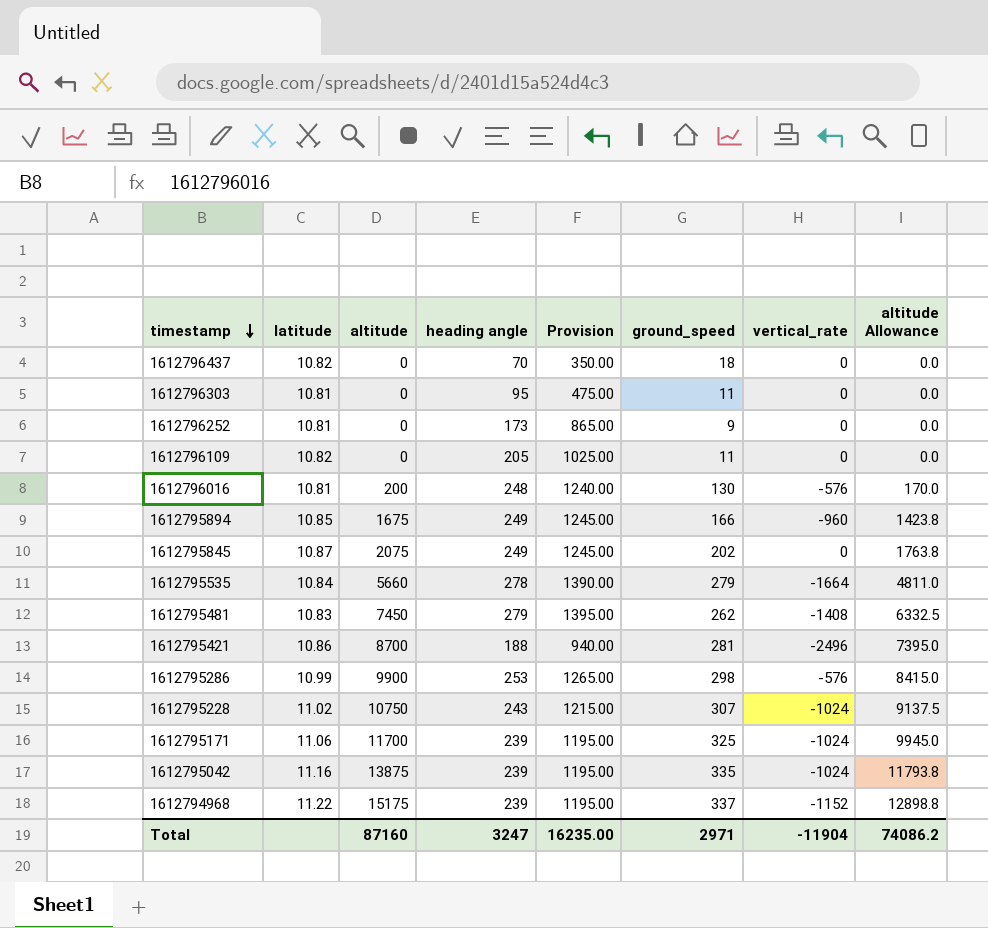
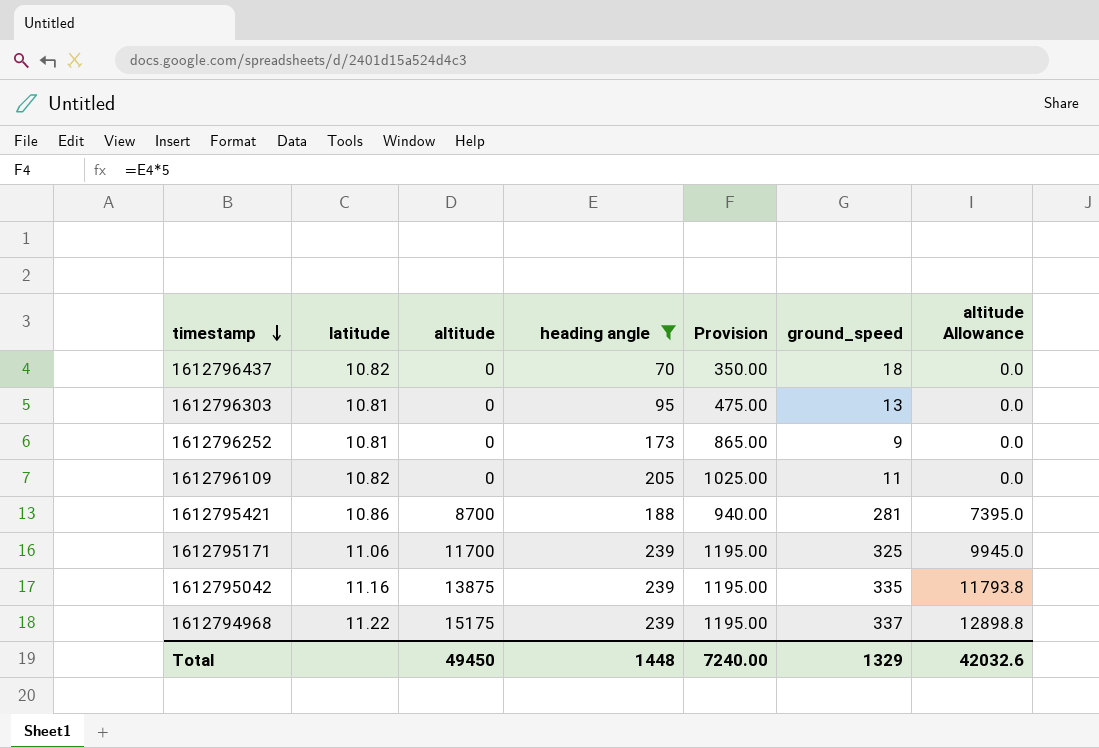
filter: none -> heading angle <= 239
column vertical_rate | position: 7 -> none
1612796303 | ground_speed: 11 -> 13
Total | altitude: 87160 -> 49450
Total | heading angle: 3247 -> 1448
Total | Provision: 16235.00 -> 7240.00
Total | ground_speed: 2971 -> 1329
Total | altitude Allowance: 74086.2 -> 42032.6

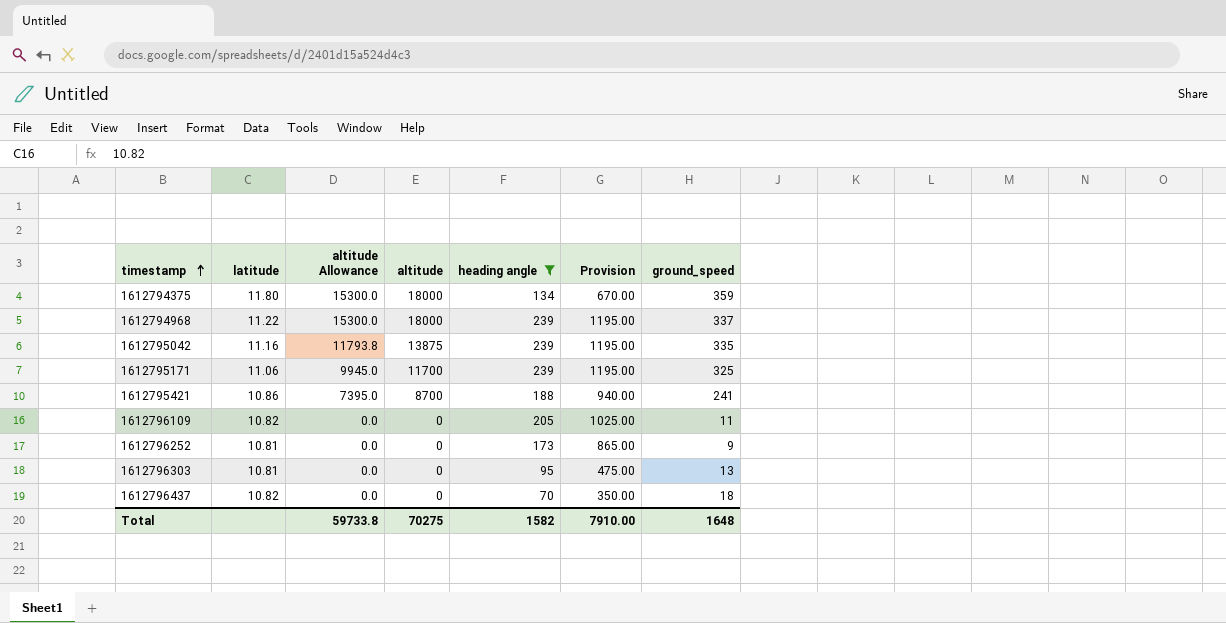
row order: timestamp descending -> timestamp ascending
column altitude Allowance | position: 7 -> 3
row 1612794375: none -> 11.80 | 15300.0 | 18000 | 134 | 670.00 | 359
1612794968 | altitude Allowance: 12898.8 -> 15300.0
1612794968 | altitude: 15175 -> 18000
1612795421 | ground_speed: 281 -> 241
Total | altitude Allowance: 42032.6 -> 59733.8
Total | altitude: 49450 -> 70275
Total | heading angle: 1448 -> 1582
Total | Provision: 7240.00 -> 7910.00
Total | ground_speed: 1329 -> 1648

